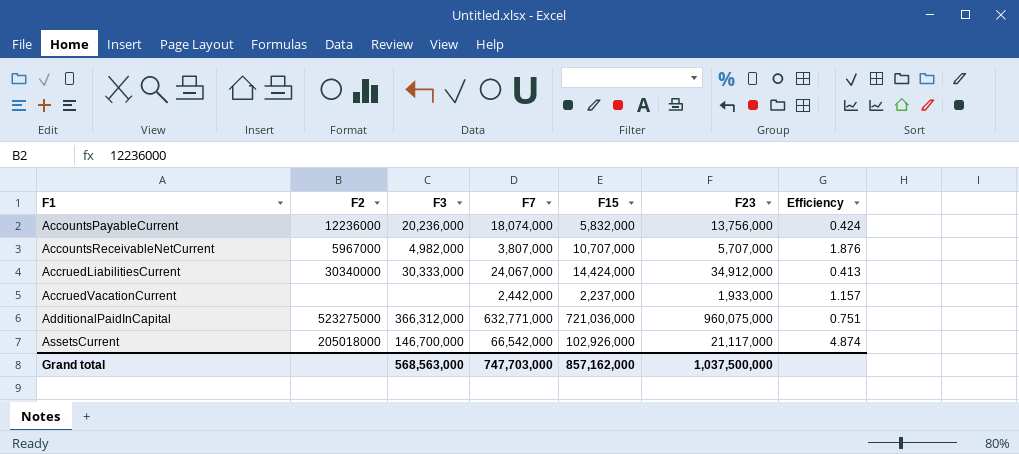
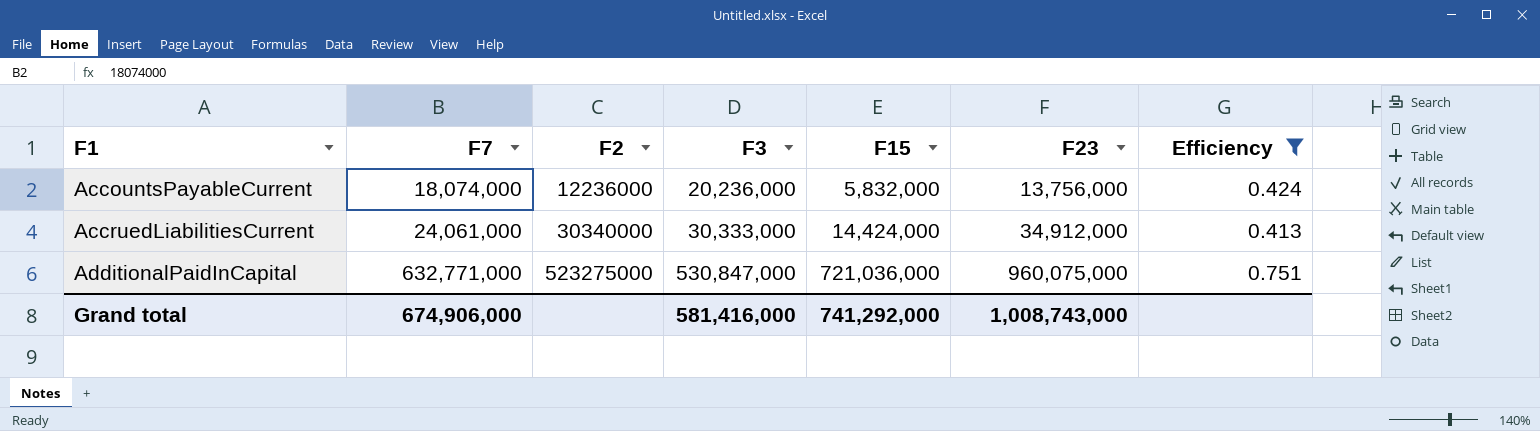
filter: none -> Efficiency <= 0.751
column F7 | position: 4 -> 2
AccruedLiabilitiesCurrent | F7: 24,067,000 -> 24,061,000
AdditionalPaidInCapital | F3: 366,312,000 -> 530,847,000
Grand total | F7: 747,703,000 -> 674,906,000
Grand total | F3: 568,563,000 -> 581,416,000
Grand total | F15: 857,162,000 -> 741,292,000
Grand total | F23: 1,037,500,000 -> 1,008,743,000

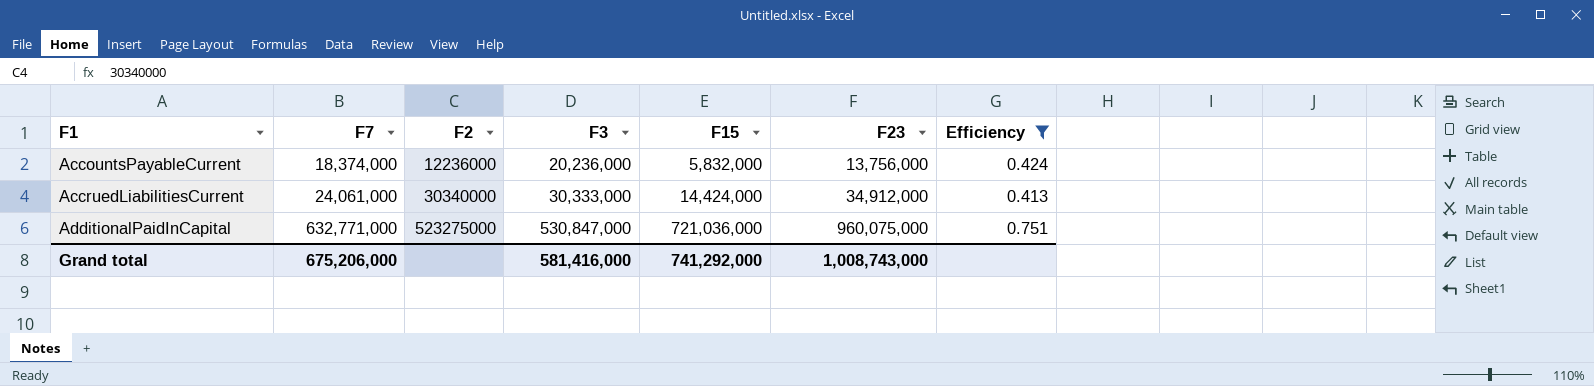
AccountsPayableCurrent | F7: 18,074,000 -> 18,374,000
Grand total | F7: 674,906,000 -> 675,206,000

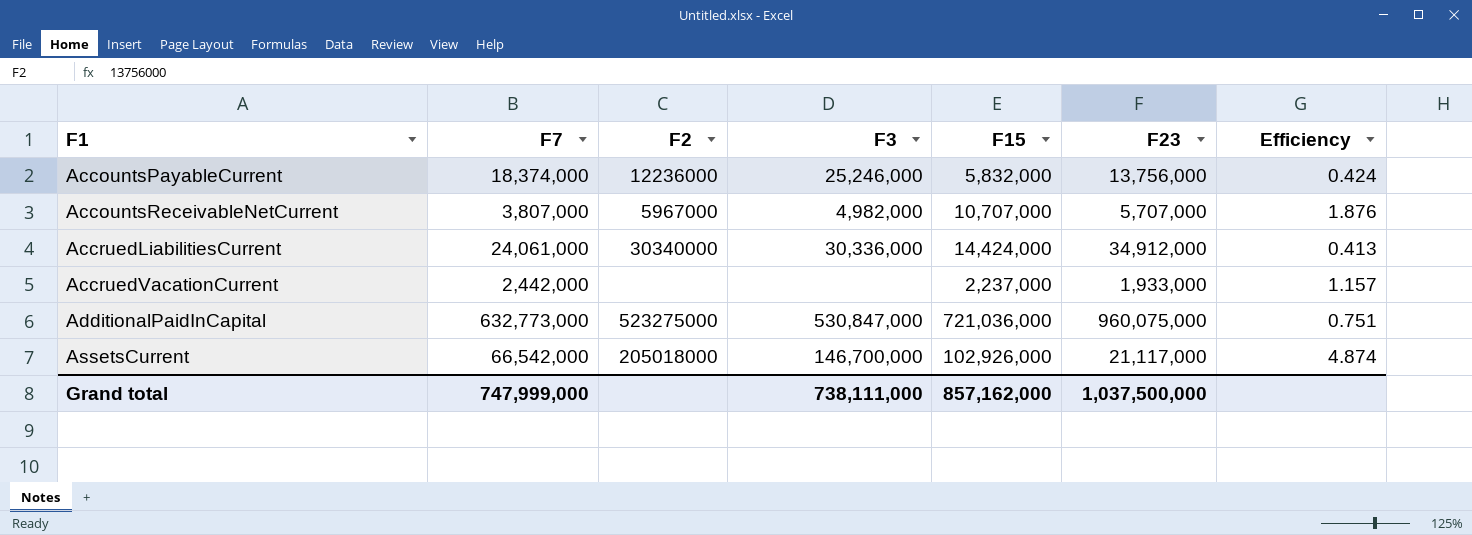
filter: Efficiency <= 0.751 -> none
AccountsPayableCurrent | F3: 20,236,000 -> 25,246,000
AccruedLiabilitiesCurrent | F3: 30,333,000 -> 30,336,000
AdditionalPaidInCapital | F7: 632,771,000 -> 632,773,000
Grand total | F7: 675,206,000 -> 747,999,000
Grand total | F3: 581,416,000 -> 738,111,000
Grand total | F15: 741,292,000 -> 857,162,000
Grand total | F23: 1,008,743,000 -> 1,037,500,000

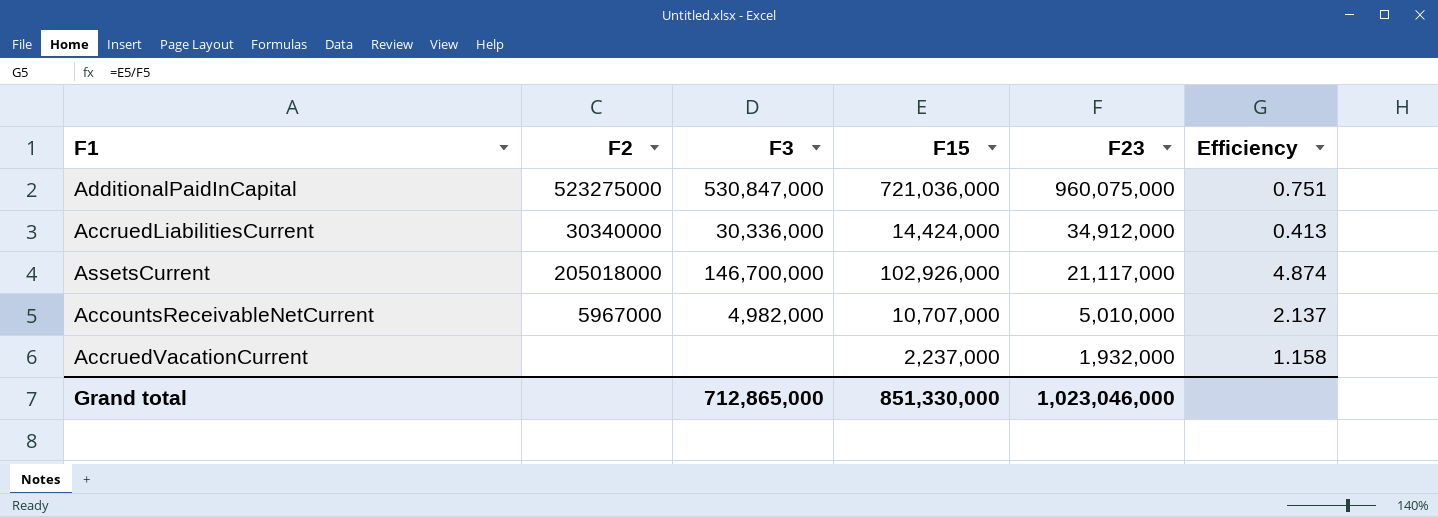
row order: F1 ascending -> F23 descending
column F7 | position: 2 -> none
row AccountsPayableCurrent: 18,374,000 | 12236000 | 25,246,000 | 5,832,000 | 13,756,000 | 0.424 -> none
AccountsReceivableNetCurrent | F23: 5,707,000 -> 5,010,000
AccountsReceivableNetCurrent | Efficiency: 1.876 -> 2.137
AccruedVacationCurrent | F23: 1,933,000 -> 1,932,000
AccruedVacationCurrent | Efficiency: 1.157 -> 1.158
Grand total | F3: 738,111,000 -> 712,865,000
Grand total | F15: 857,162,000 -> 851,330,000
Grand total | F23: 1,037,500,000 -> 1,023,046,000

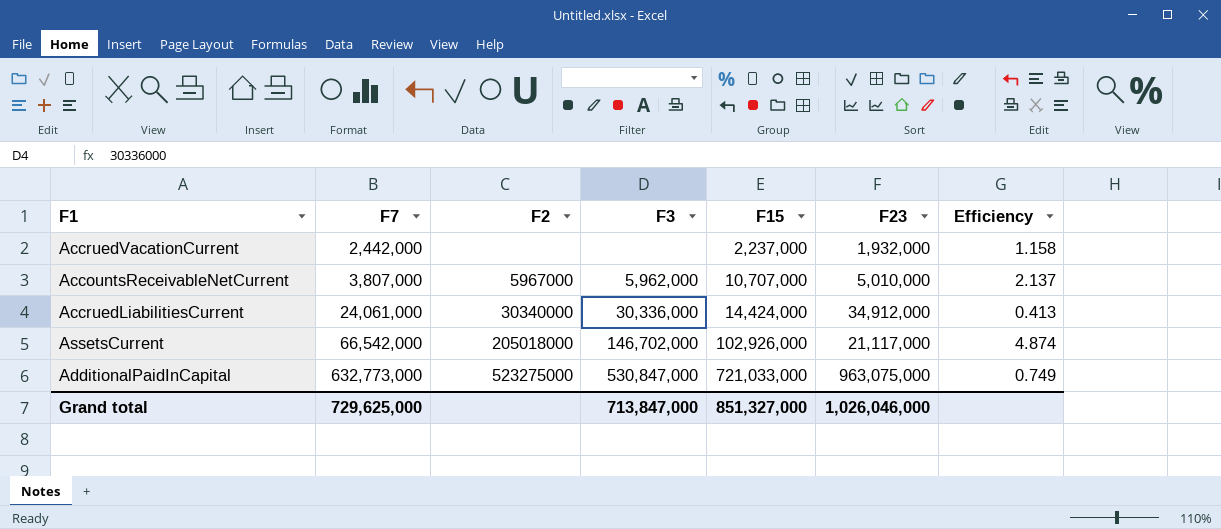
row order: F23 descending -> F7 ascending
column F7 | position: none -> 2
AccountsReceivableNetCurrent | F3: 4,982,000 -> 5,962,000
AssetsCurrent | F3: 146,700,000 -> 146,702,000
AdditionalPaidInCapital | F15: 721,036,000 -> 721,033,000
AdditionalPaidInCapital | F23: 960,075,000 -> 963,075,000
AdditionalPaidInCapital | Efficiency: 0.751 -> 0.749
Grand total | F3: 712,865,000 -> 713,847,000
Grand total | F15: 851,330,000 -> 851,327,000
Grand total | F23: 1,023,046,000 -> 1,026,046,000

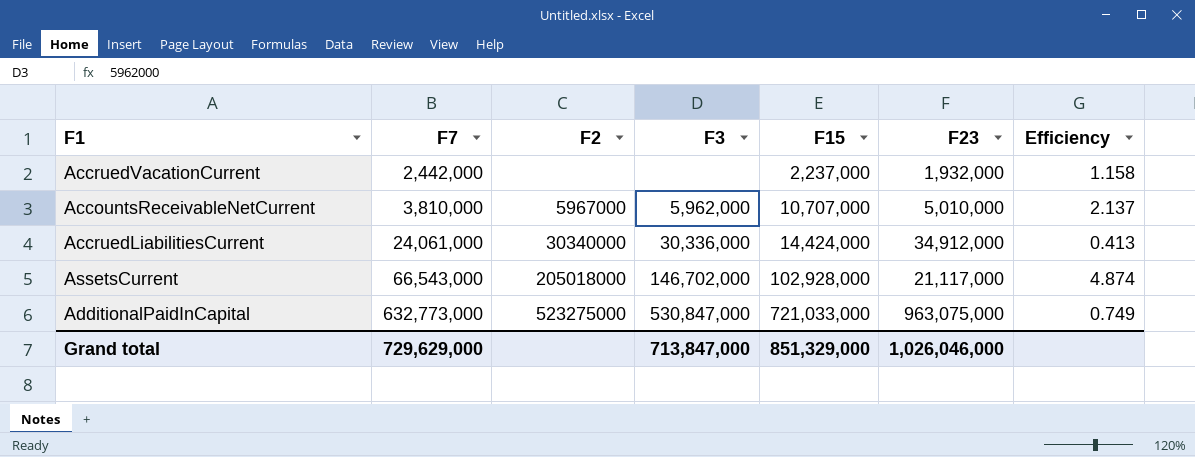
AccountsReceivableNetCurrent | F7: 3,807,000 -> 3,810,000
AssetsCurrent | F7: 66,542,000 -> 66,543,000
AssetsCurrent | F15: 102,926,000 -> 102,928,000
Grand total | F7: 729,625,000 -> 729,629,000
Grand total | F15: 851,327,000 -> 851,329,000

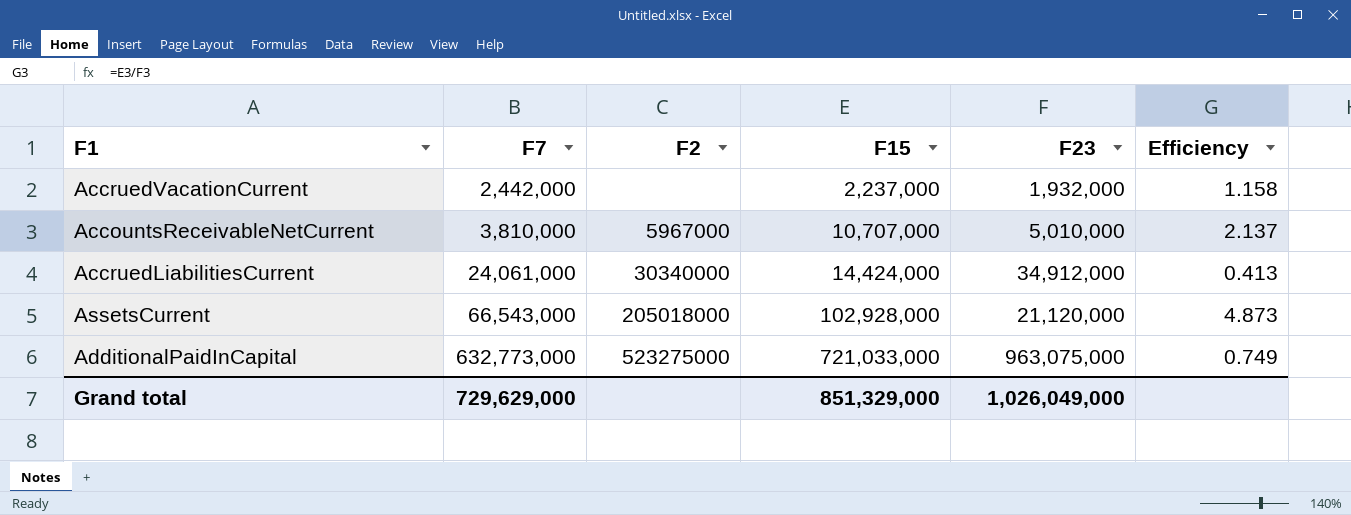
column F3 | position: 4 -> none
AssetsCurrent | F23: 21,117,000 -> 21,120,000
AssetsCurrent | Efficiency: 4.874 -> 4.873
Grand total | F23: 1,026,046,000 -> 1,026,049,000

